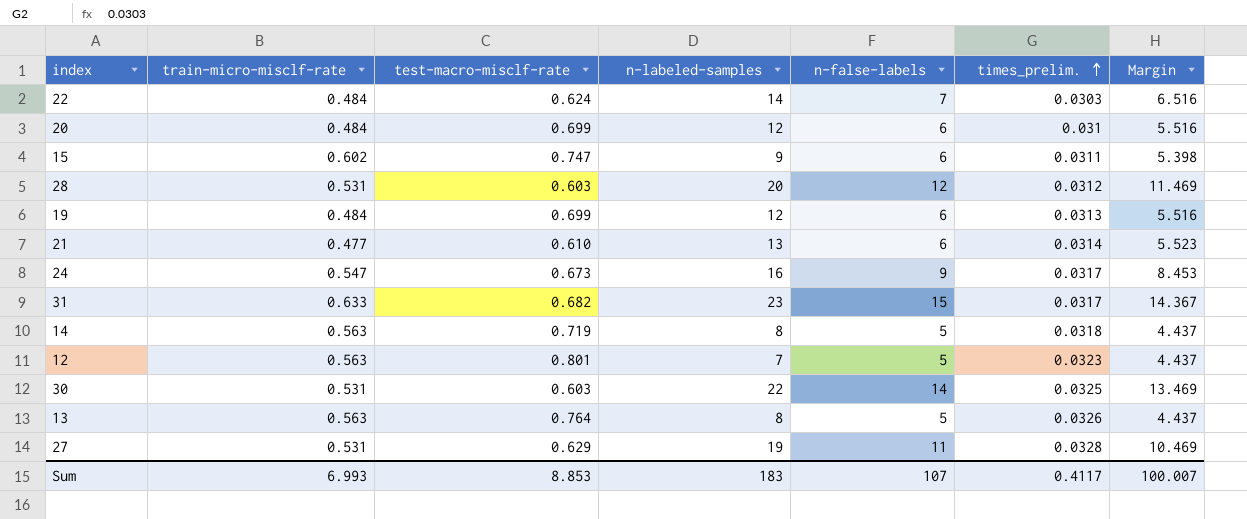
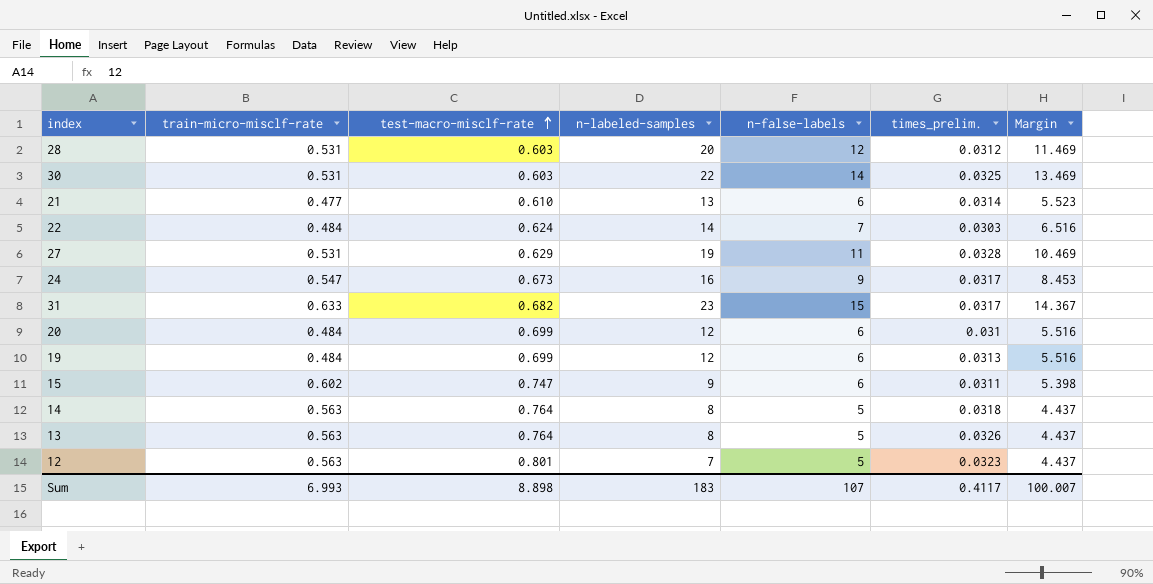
row order: times_prelim. ascending -> test-macro-misclf-rate ascending
14 | test-macro-misclf-rate: 0.719 -> 0.764
Sum | test-macro-misclf-rate: 8.853 -> 8.898

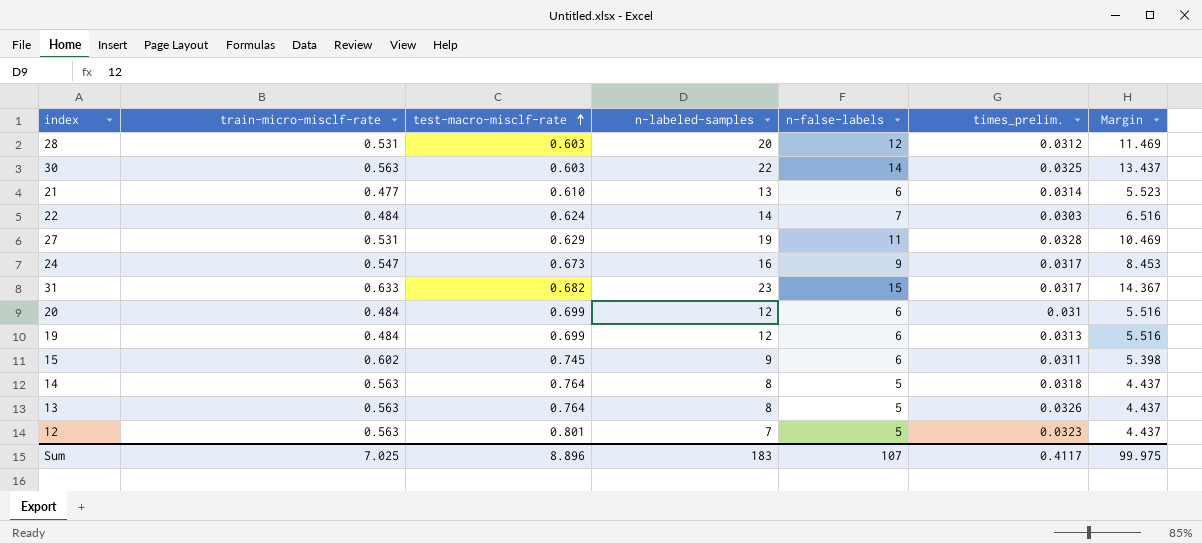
30 | train-micro-misclf-rate: 0.531 -> 0.563
30 | Margin: 13.469 -> 13.437
15 | test-macro-misclf-rate: 0.747 -> 0.745
Sum | train-micro-misclf-rate: 6.993 -> 7.025
Sum | test-macro-misclf-rate: 8.898 -> 8.896
Sum | Margin: 100.007 -> 99.975

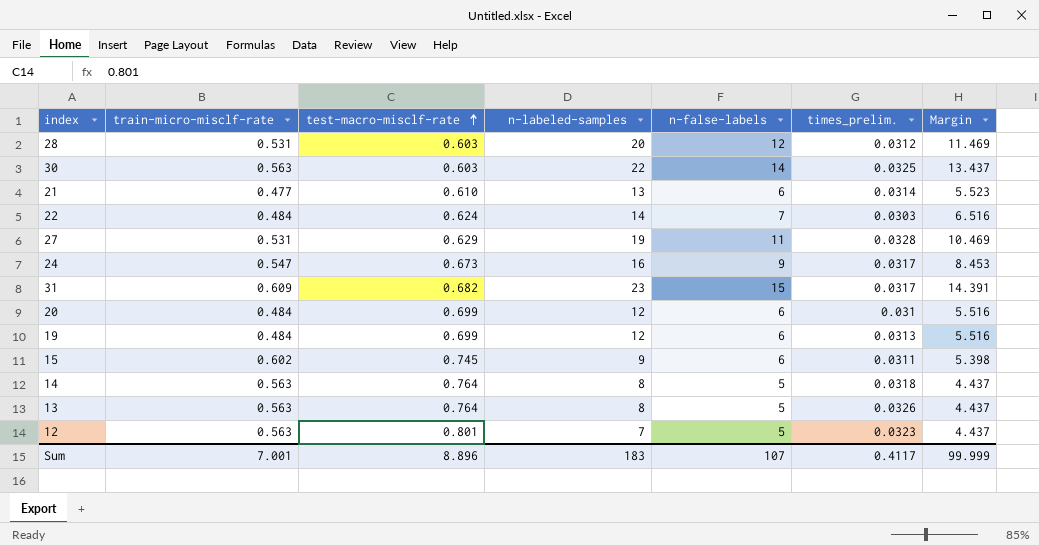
31 | train-micro-misclf-rate: 0.633 -> 0.609
31 | Margin: 14.367 -> 14.391
Sum | train-micro-misclf-rate: 7.025 -> 7.001
Sum | Margin: 99.975 -> 99.999

